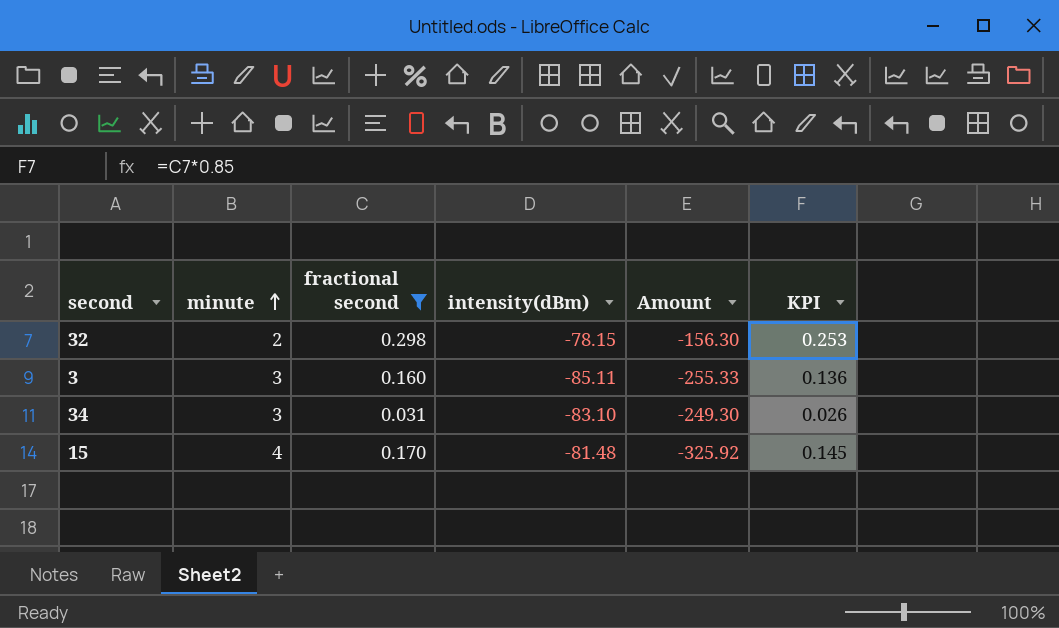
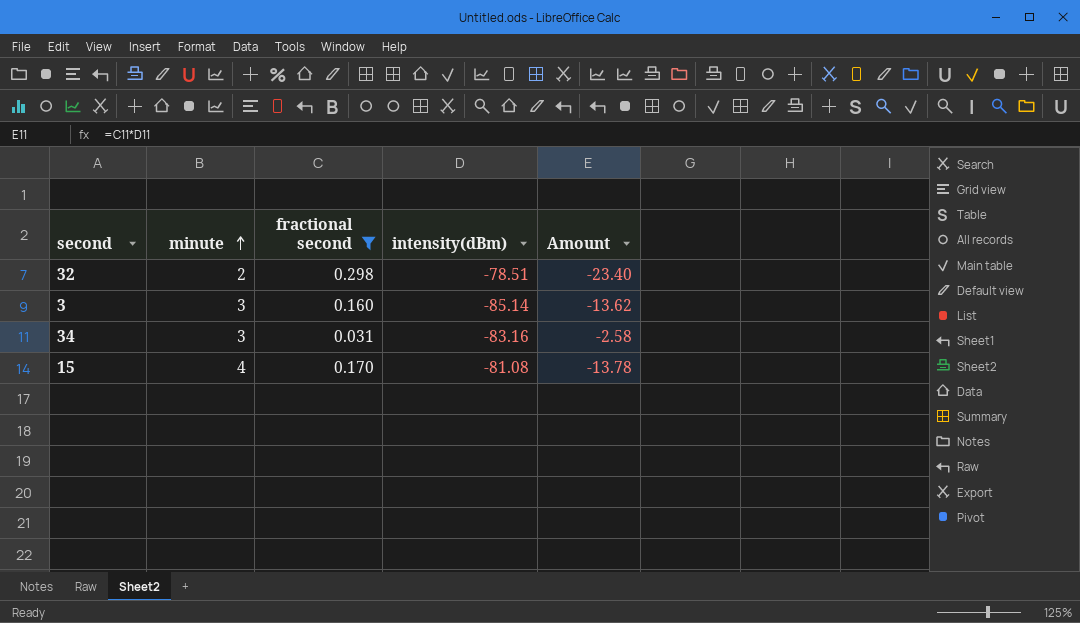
column KPI | formula: [fractional second] * 0.85 -> none
column Amount | formula: [minute] * [intensity(dBm)] -> [fractional second] * [intensity(dBm)]
32 | intensity(dBm): -78.15 -> -78.51
3 | intensity(dBm): -85.11 -> -85.14
34 | intensity(dBm): -83.10 -> -83.16
15 | intensity(dBm): -81.48 -> -81.08

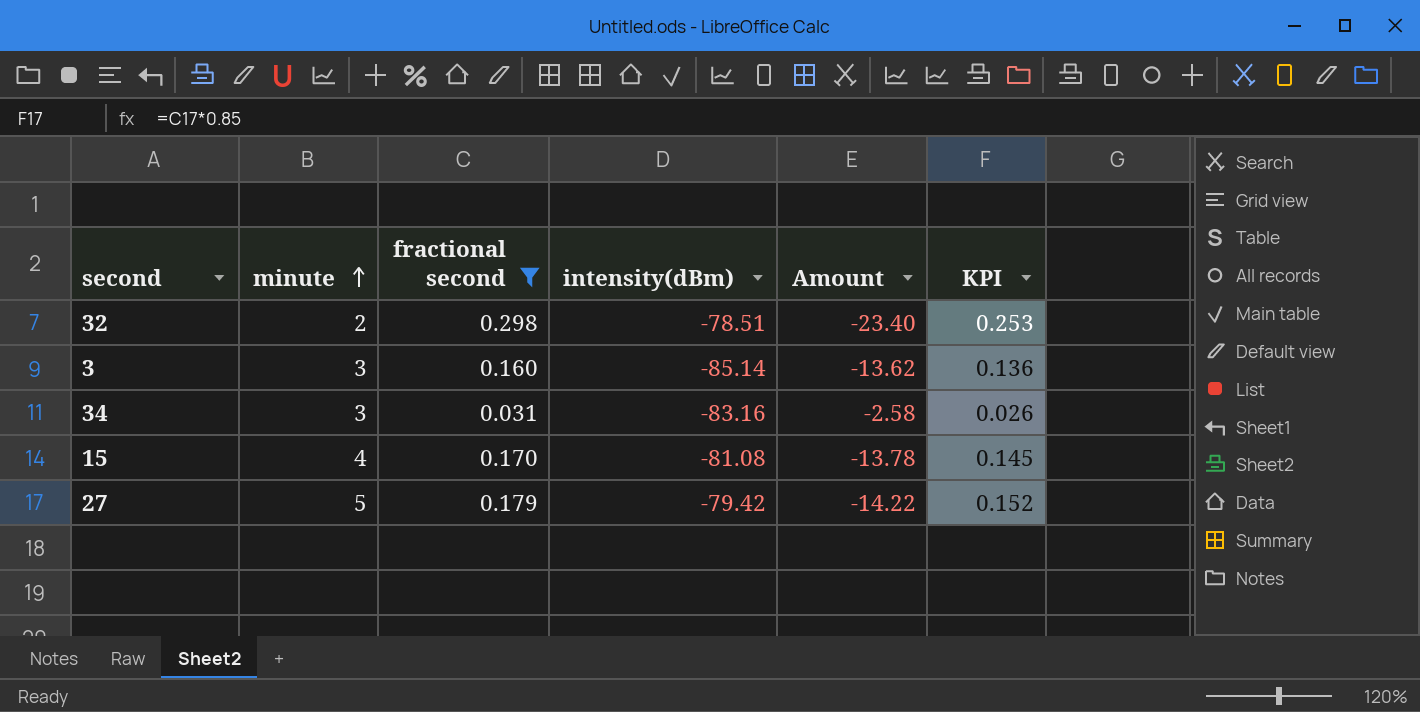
column KPI | formula: none -> [fractional second] * 0.85
row 27: none -> 5 | 0.179 | -79.42 | -14.22 | 0.152

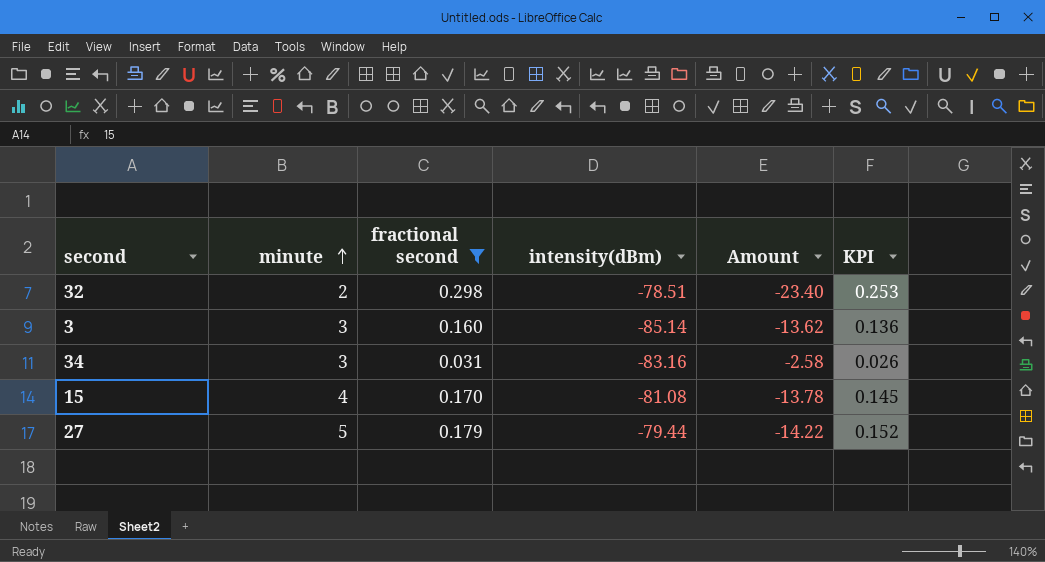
27 | intensity(dBm): -79.42 -> -79.44

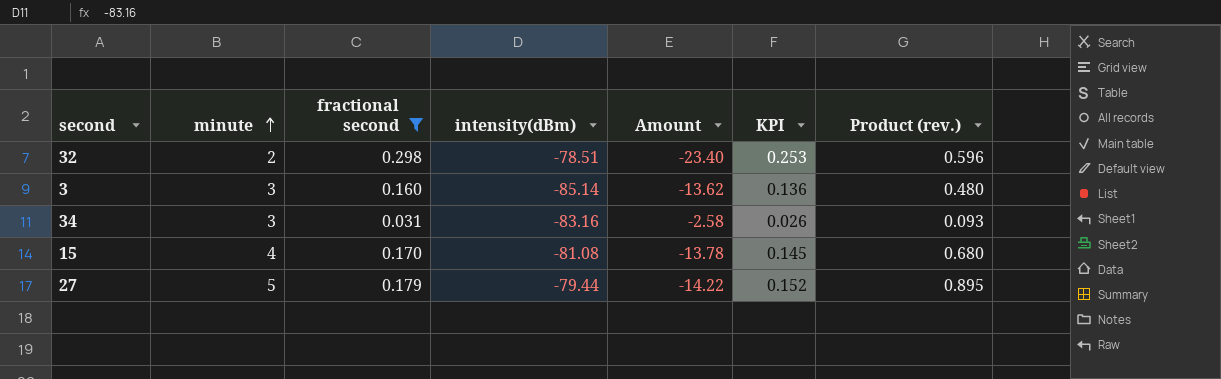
column Product (rev.) | formula: none -> [minute] * [fractional second]

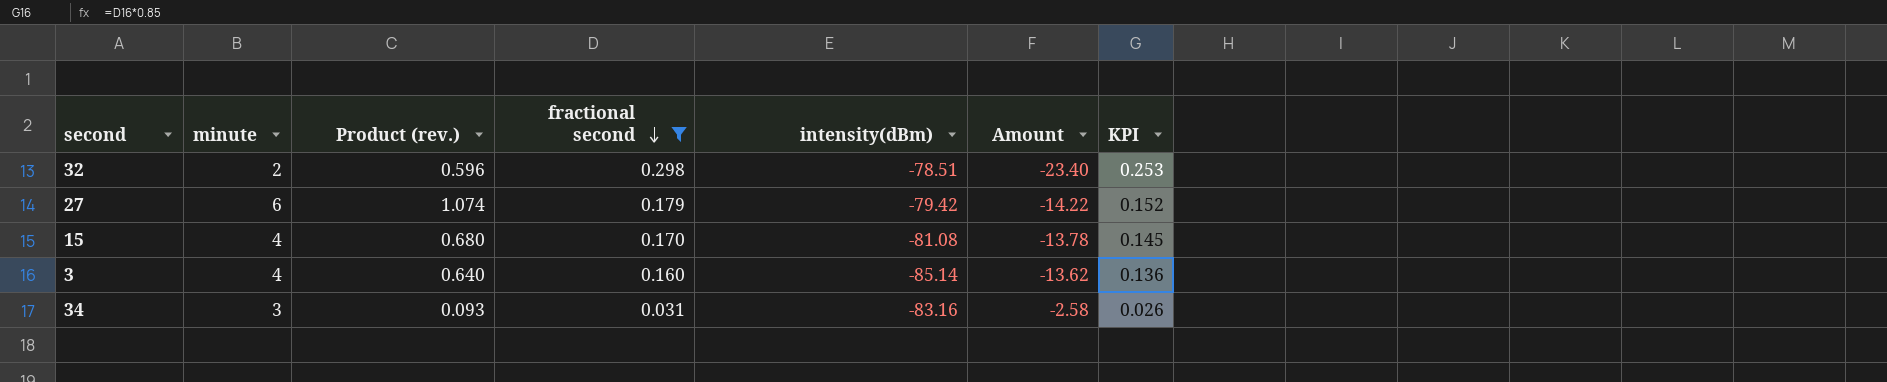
row order: minute ascending -> fractional second descending
column Product (rev.) | position: 7 -> 3
27 | minute: 5 -> 6
27 | Product (rev.): 0.895 -> 1.074
27 | intensity(dBm): -79.44 -> -79.42
3 | minute: 3 -> 4
3 | Product (rev.): 0.480 -> 0.640

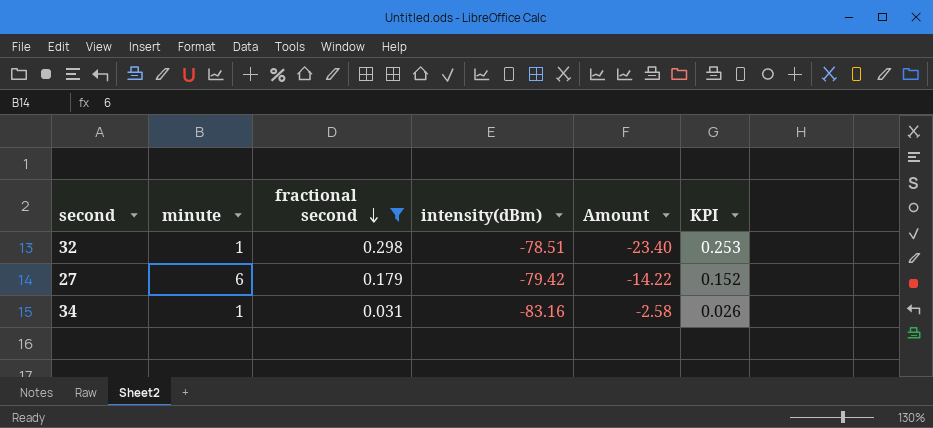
column Product (rev.) | formula: [minute] * [fractional second] -> none
row 15: 4 | 0.680 | 0.170 | -81.08 | -13.78 | 0.145 -> none
row 3: 4 | 0.640 | 0.160 | -85.14 | -13.62 | 0.136 -> none
32 | minute: 2 -> 1
34 | minute: 3 -> 1

